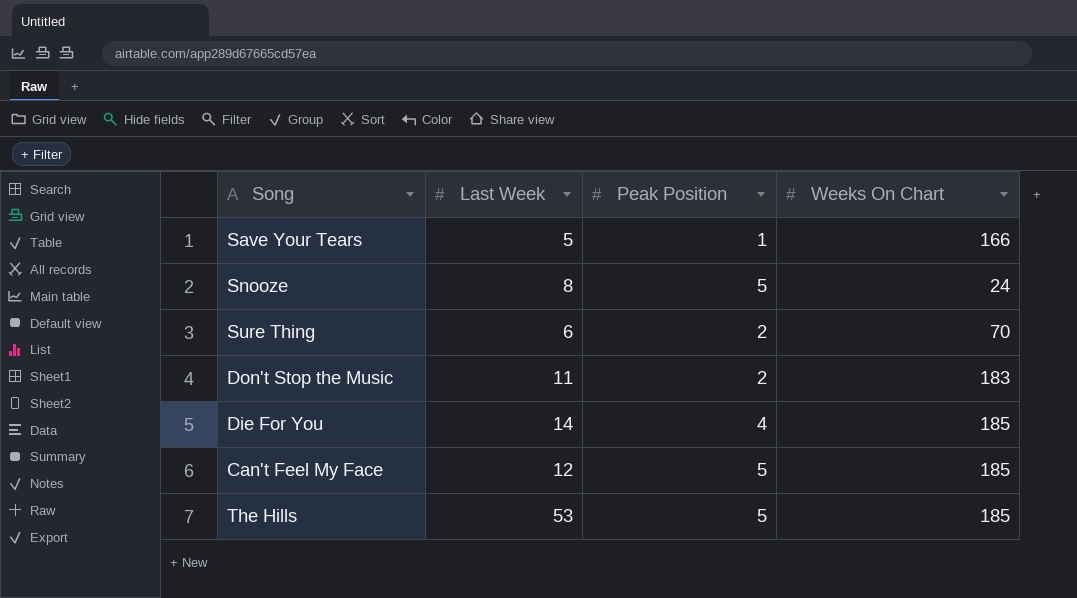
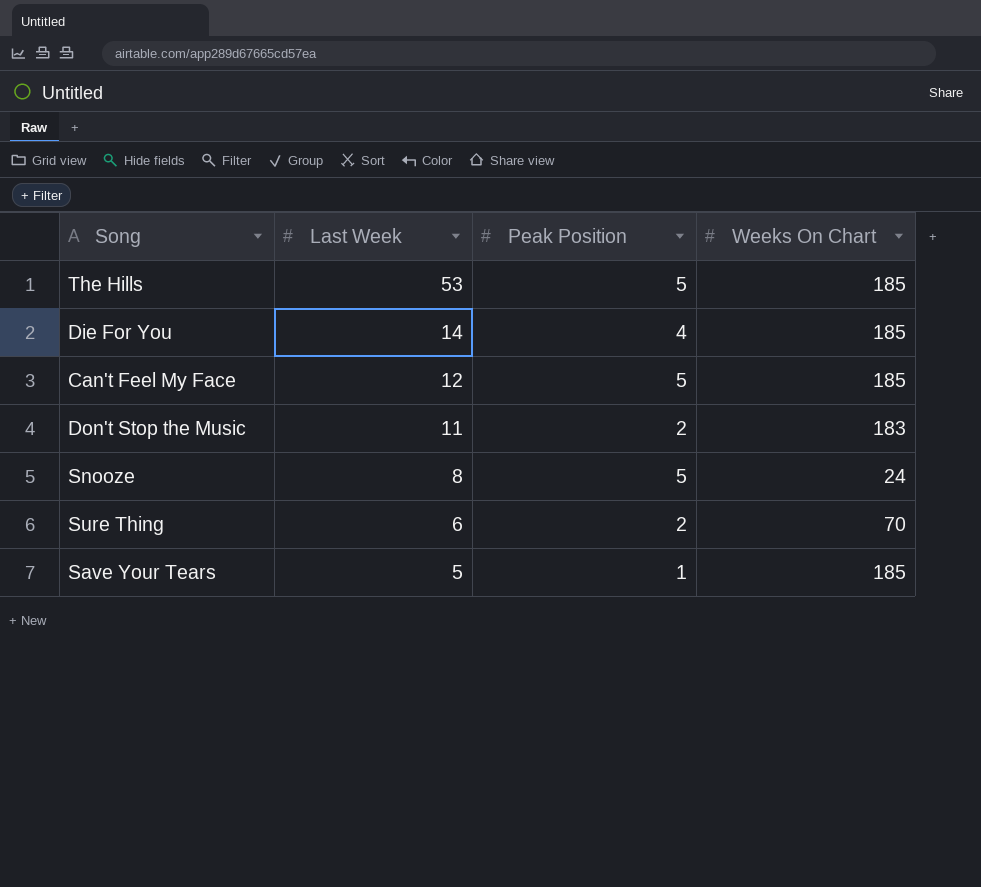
row order: none -> Last Week descending
Save Your Tears | Weeks On Chart: 166 -> 185

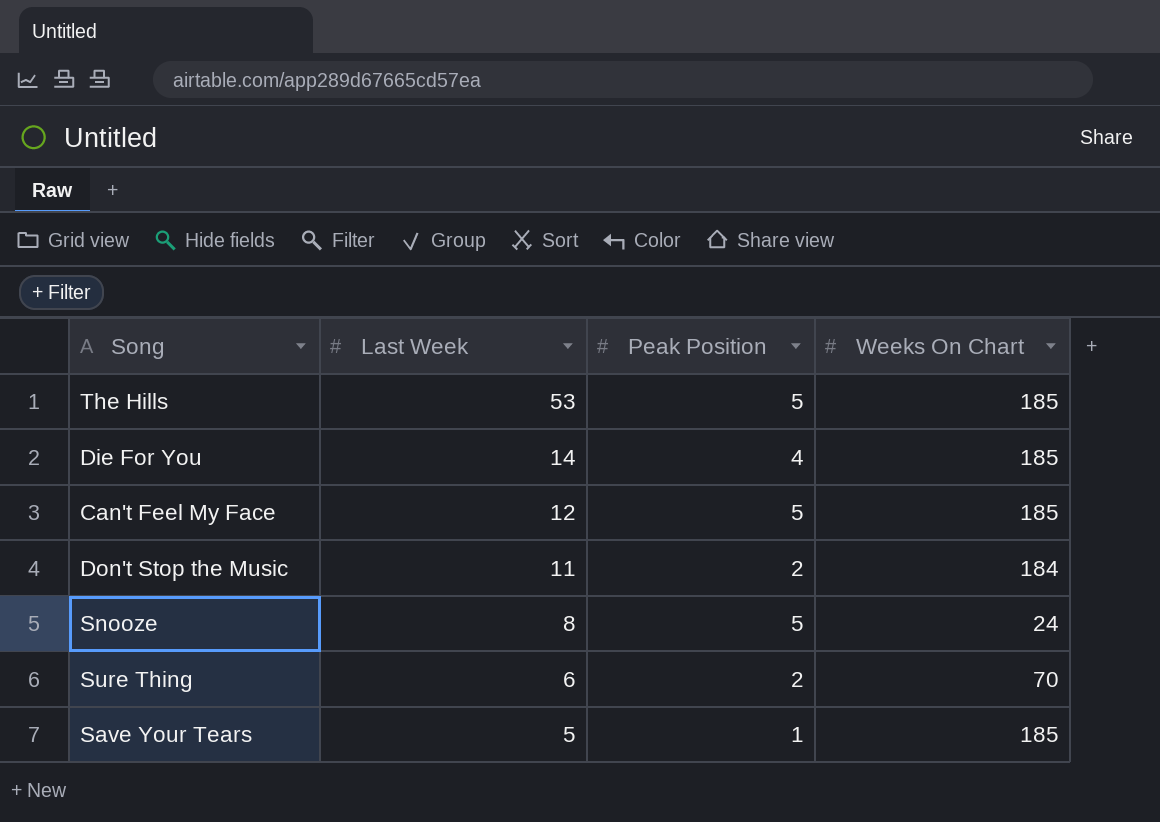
Don't Stop the Music | Weeks On Chart: 183 -> 184

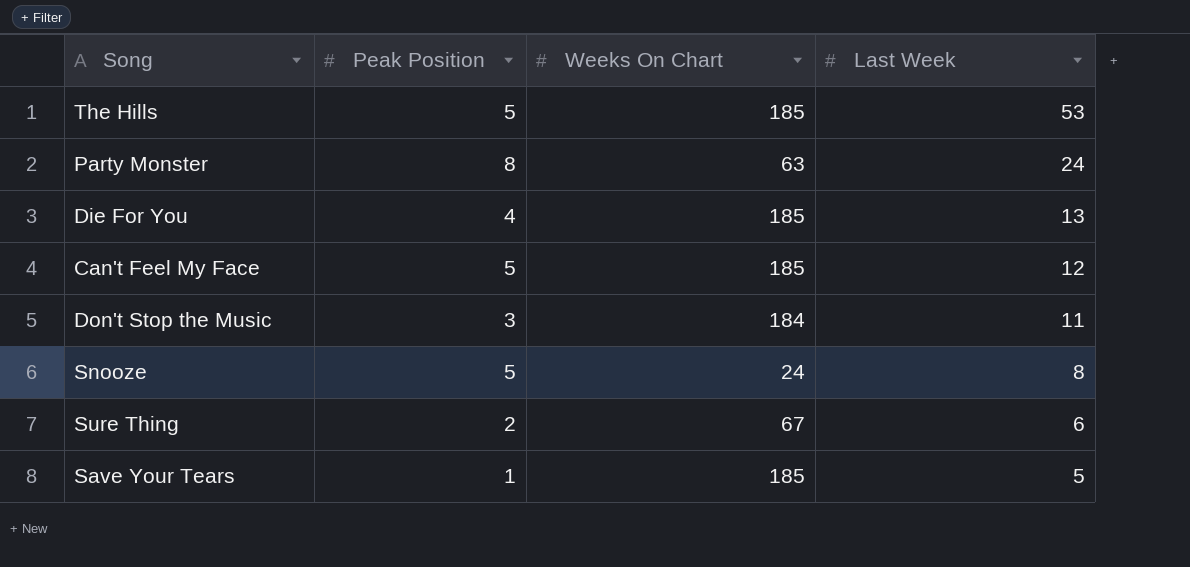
column Last Week | position: 2 -> 4
row Party Monster: none -> 8 | 63 | 24
Die For You | Last Week: 14 -> 13
Don't Stop the Music | Peak Position: 2 -> 3
Sure Thing | Weeks On Chart: 70 -> 67

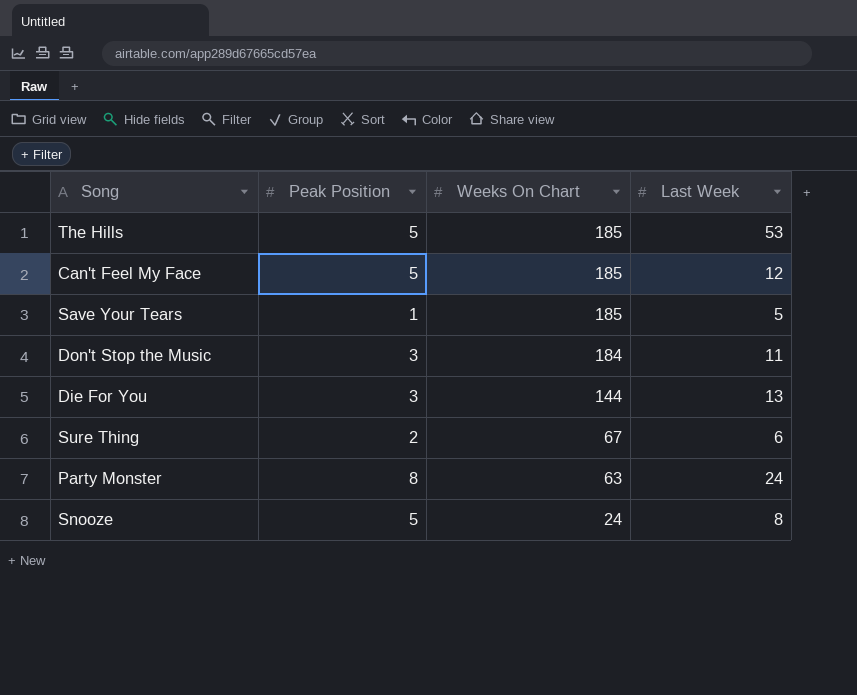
row order: Last Week descending -> Weeks On Chart descending
Die For You | Peak Position: 4 -> 3
Die For You | Weeks On Chart: 185 -> 144

